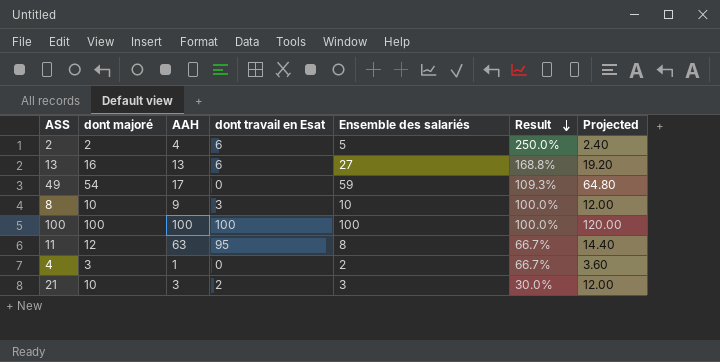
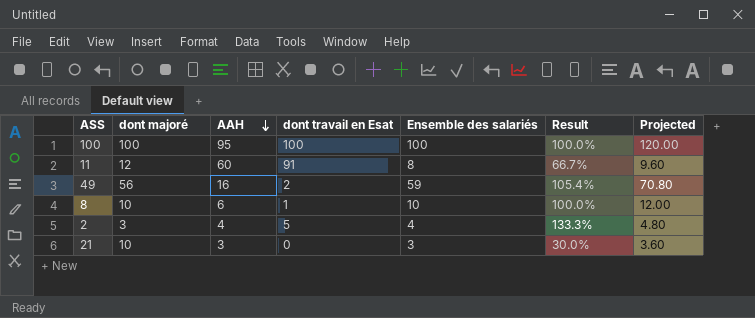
row order: Result descending -> AAH descending
column Projected | formula: [dont majoré] * 1.2 -> [Ensemble des salariés] * 1.2
row 13: 16 | 13 | 6 | 27 | 168.8% | 19.20 -> none
row 4: 3 | 1 | 0 | 2 | 66.7% | 3.60 -> none
100 | AAH: 100 -> 95
11 | AAH: 63 -> 60
11 | dont travail en Esat: 95 -> 91
49 | dont majoré: 54 -> 56
49 | AAH: 17 -> 16
49 | dont travail en Esat: 0 -> 2
49 | Result: 109.3% -> 105.4%
8 | AAH: 9 -> 6
8 | dont travail en Esat: 3 -> 1
2 | dont majoré: 2 -> 3
2 | dont travail en Esat: 6 -> 5
2 | Ensemble des salariés: 5 -> 4
2 | Result: 250.0% -> 133.3%
21 | dont travail en Esat: 2 -> 0

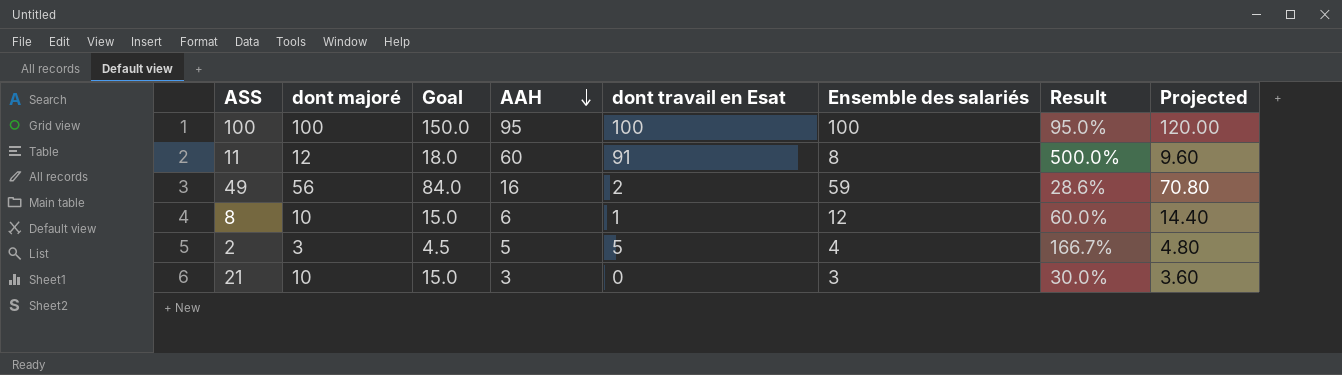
column Goal | formula: none -> [dont majoré] * 1.5
column Result | formula: [Ensemble des salariés] / [dont majoré] -> [AAH] / [dont majoré]
8 | Ensemble des salariés: 10 -> 12
8 | Projected: 12.00 -> 14.40
2 | AAH: 4 -> 5

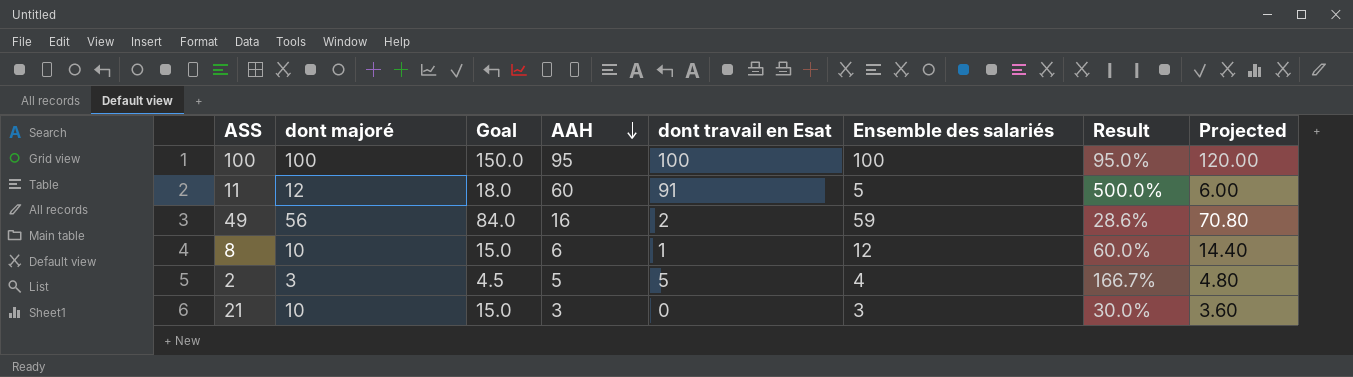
11 | Ensemble des salariés: 8 -> 5
11 | Projected: 9.60 -> 6.00

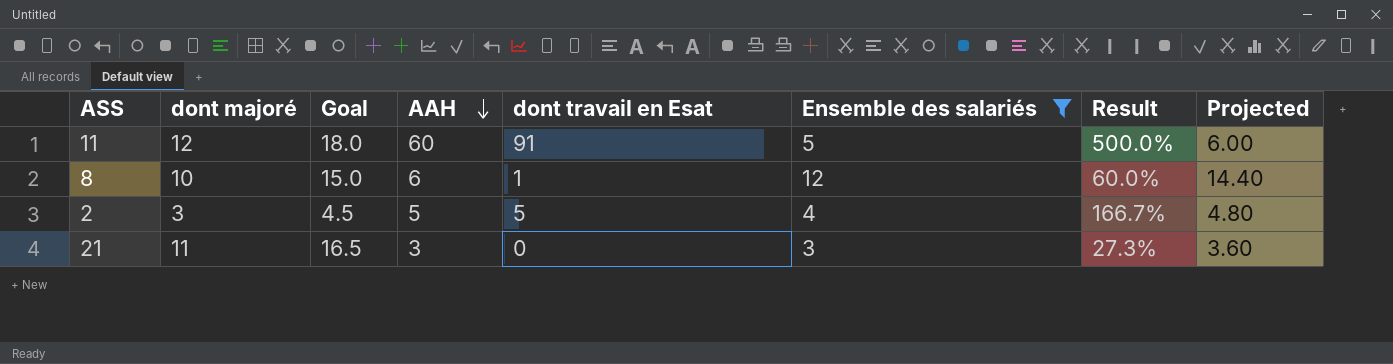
filter: none -> Ensemble des salariés <= 12
21 | dont majoré: 10 -> 11
21 | Goal: 15.0 -> 16.5
21 | Result: 30.0% -> 27.3%

